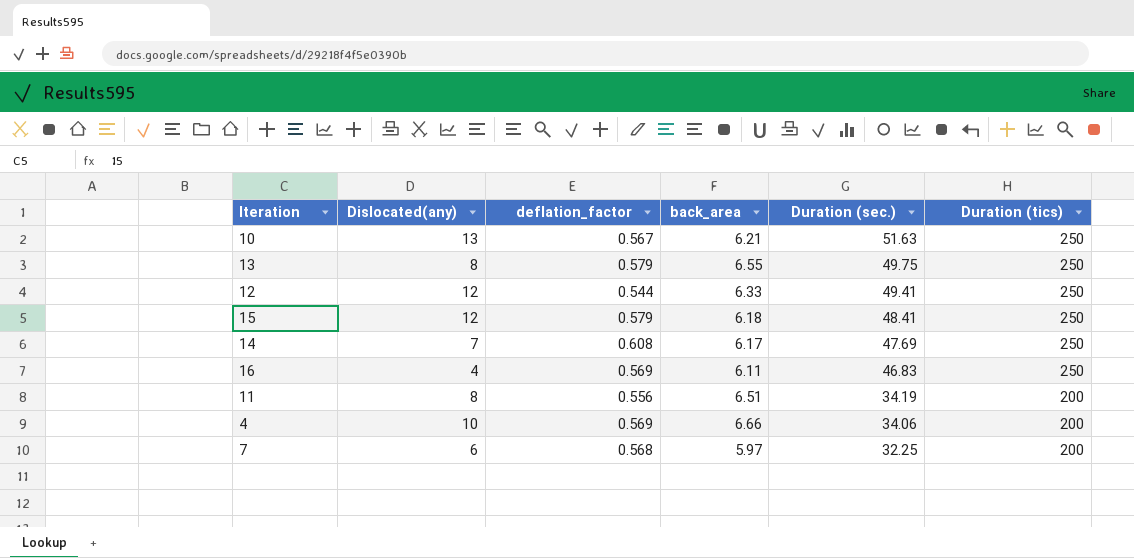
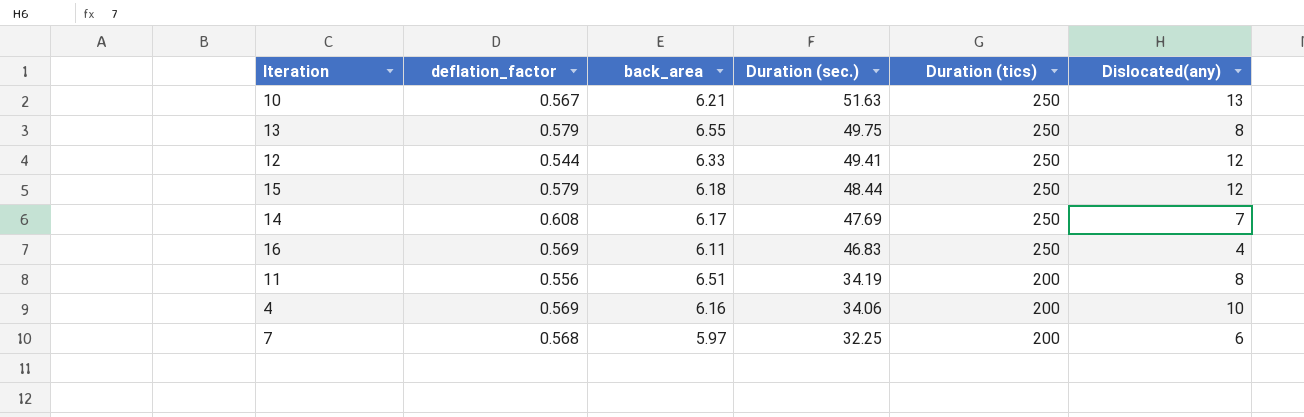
column Dislocated(any) | position: 2 -> 6
15 | Duration (sec.): 48.41 -> 48.44
4 | back_area: 6.66 -> 6.16

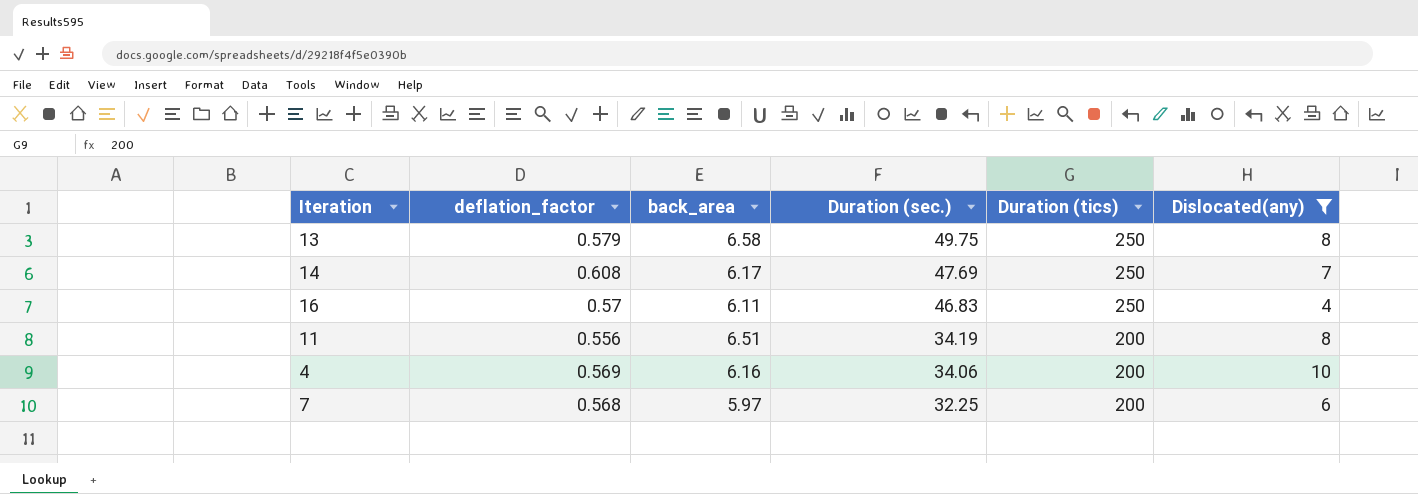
filter: none -> Dislocated(any) <= 10
13 | back_area: 6.55 -> 6.58
16 | deflation_factor: 0.569 -> 0.57

